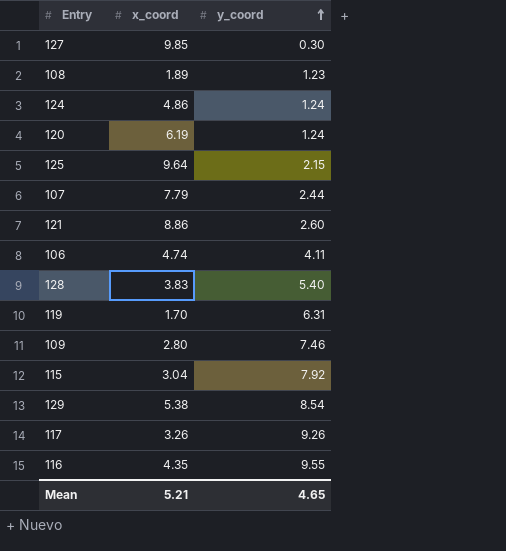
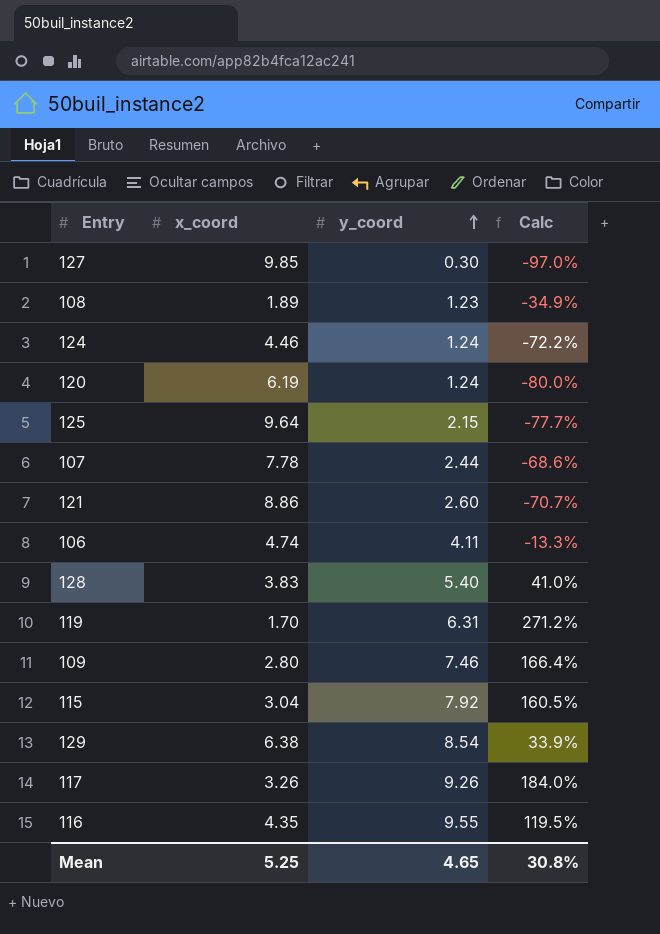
column Calc | formula: none -> ([y_coord] - [x_coord]) / [x_coord]
124 | x_coord: 4.86 -> 4.46
107 | x_coord: 7.79 -> 7.78
129 | x_coord: 5.38 -> 6.38
Mean | x_coord: 5.21 -> 5.25

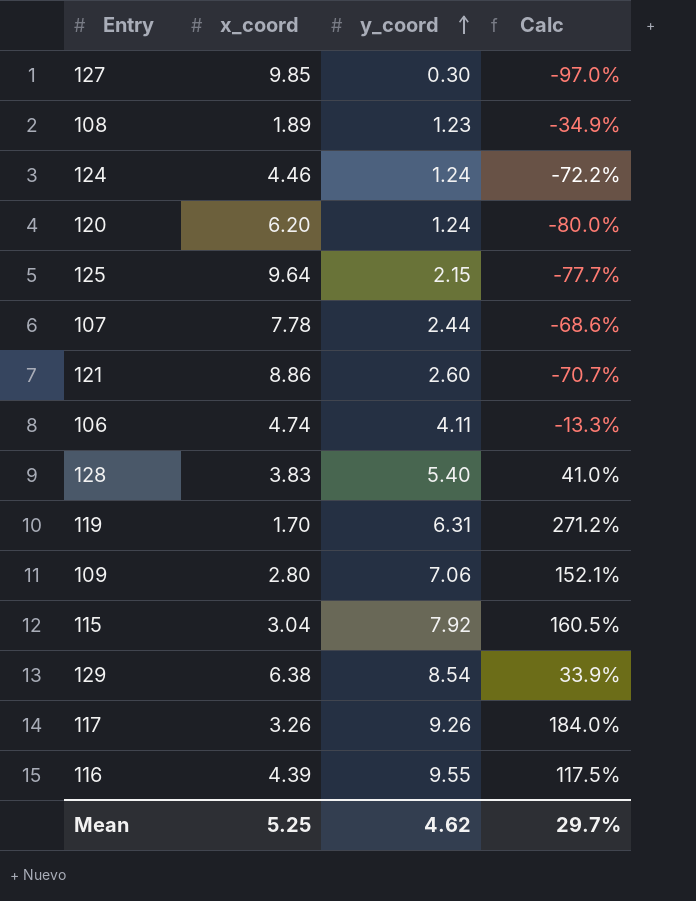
120 | x_coord: 6.19 -> 6.20
109 | y_coord: 7.46 -> 7.06
109 | Calc: 166.4% -> 152.1%
116 | x_coord: 4.35 -> 4.39
116 | Calc: 119.5% -> 117.5%
Mean | y_coord: 4.65 -> 4.62
Mean | Calc: 30.8% -> 29.7%

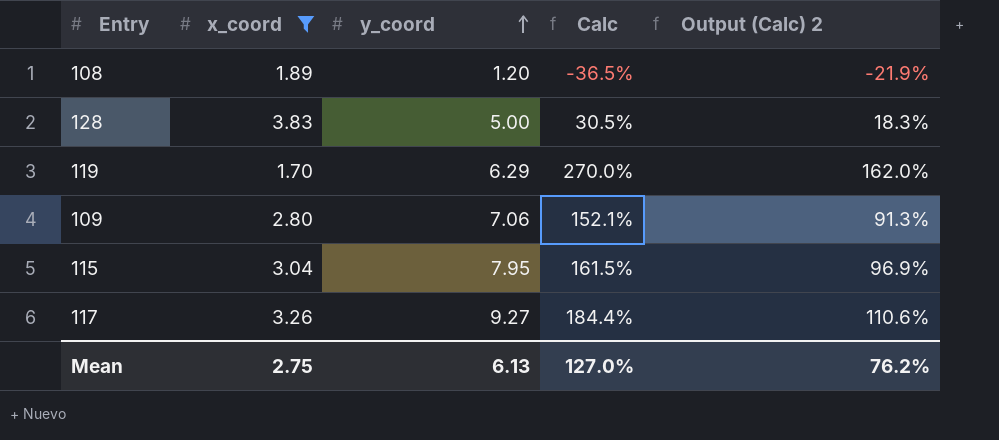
filter: none -> x_coord <= 3.83
column Output (Calc) 2 | formula: none -> [Calc] * 0.6
108 | y_coord: 1.23 -> 1.20
108 | Calc: -34.9% -> -36.5%
128 | y_coord: 5.40 -> 5.00
128 | Calc: 41.0% -> 30.5%
119 | y_coord: 6.31 -> 6.29
119 | Calc: 271.2% -> 270.0%
115 | y_coord: 7.92 -> 7.95
115 | Calc: 160.5% -> 161.5%
117 | y_coord: 9.26 -> 9.27
117 | Calc: 184.0% -> 184.4%
Mean | x_coord: 5.25 -> 2.75
Mean | y_coord: 4.62 -> 6.13
Mean | Calc: 29.7% -> 127.0%

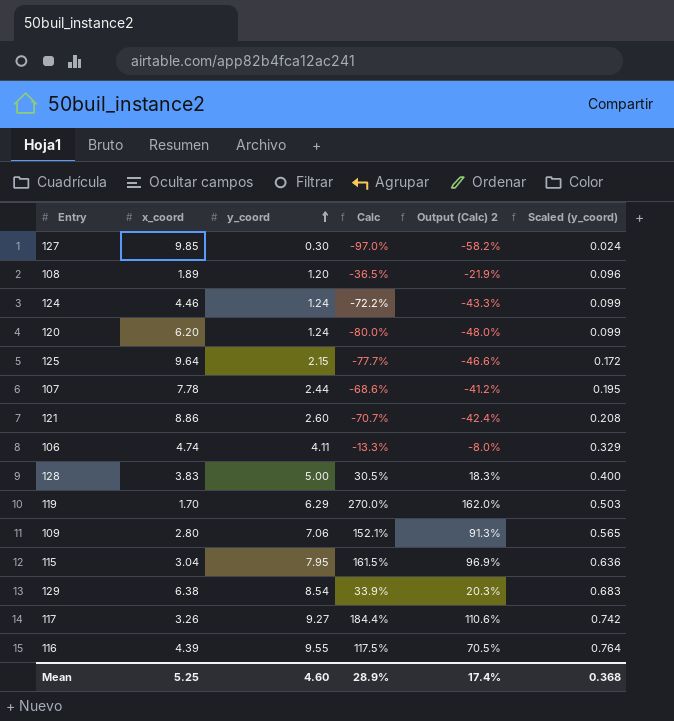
filter: x_coord <= 3.83 -> none
column Scaled (y_coord) | formula: none -> [y_coord] * 0.08
Mean | x_coord: 2.75 -> 5.25
Mean | y_coord: 6.13 -> 4.60
Mean | Calc: 127.0% -> 28.9%
Mean | Output (Calc) 2: 76.2% -> 17.4%

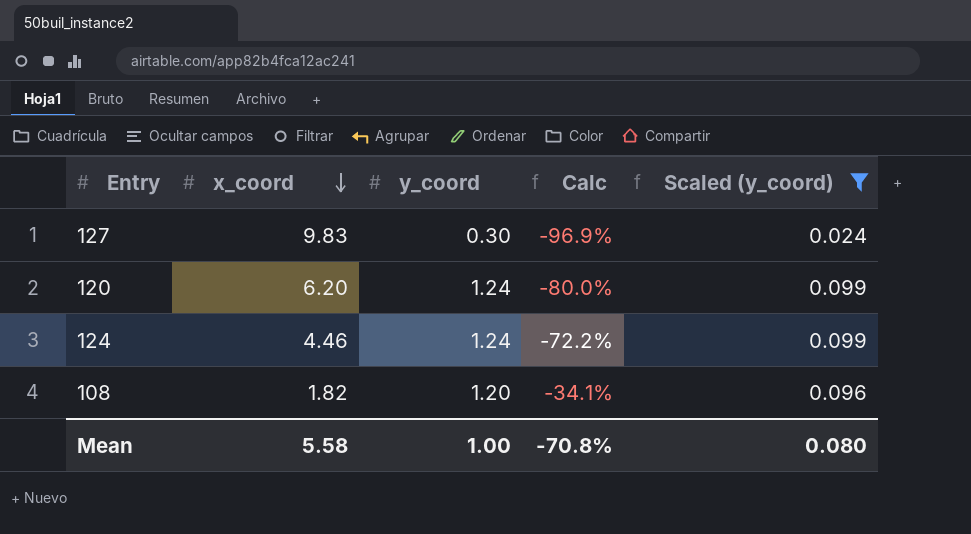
filter: none -> Scaled (y_coord) <= 0.099
row order: y_coord ascending -> x_coord descending
column Output (Calc) 2 | formula: [Calc] * 0.6 -> none
127 | x_coord: 9.85 -> 9.83
127 | Calc: -97.0% -> -96.9%
108 | x_coord: 1.89 -> 1.82
108 | Calc: -36.5% -> -34.1%
Mean | x_coord: 5.25 -> 5.58
Mean | y_coord: 4.60 -> 1.00
Mean | Calc: 28.9% -> -70.8%
Mean | Scaled (y_coord): 0.368 -> 0.080

